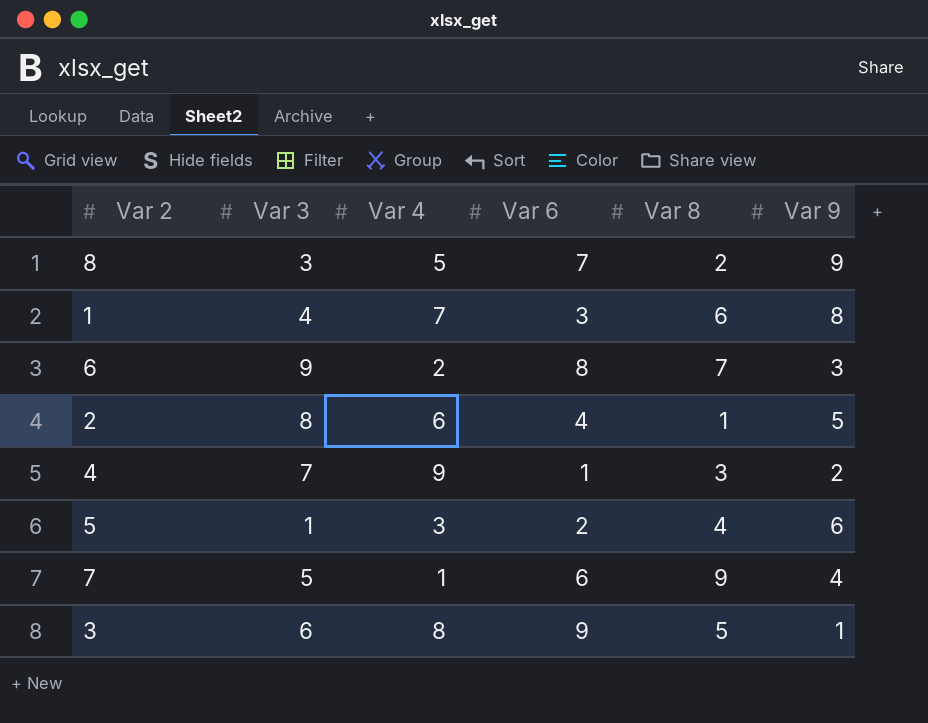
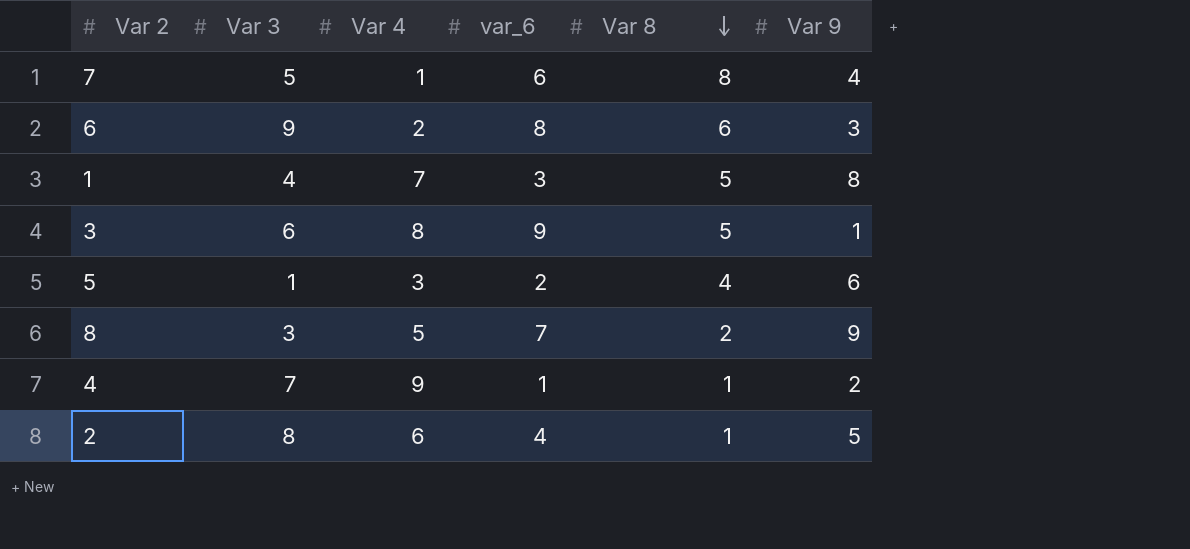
row order: none -> Var 8 descending
column name: Var 6 -> var_6
7 | Var 8: 9 -> 8
6 | Var 8: 7 -> 6
1 | Var 8: 6 -> 5
4 | Var 8: 3 -> 1

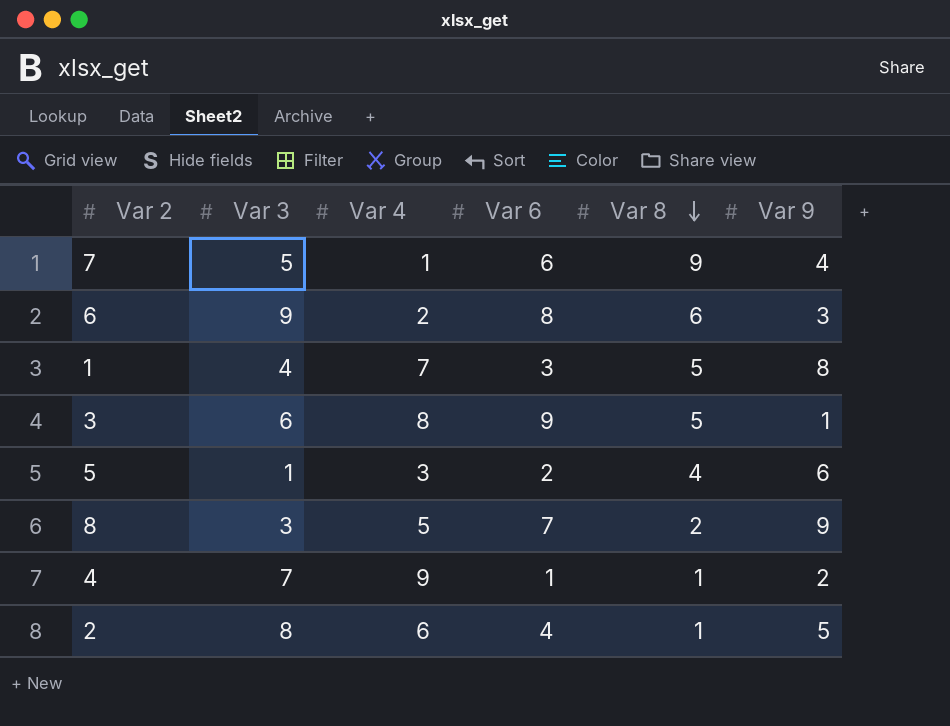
column name: var_6 -> Var 6
7 | Var 8: 8 -> 9

